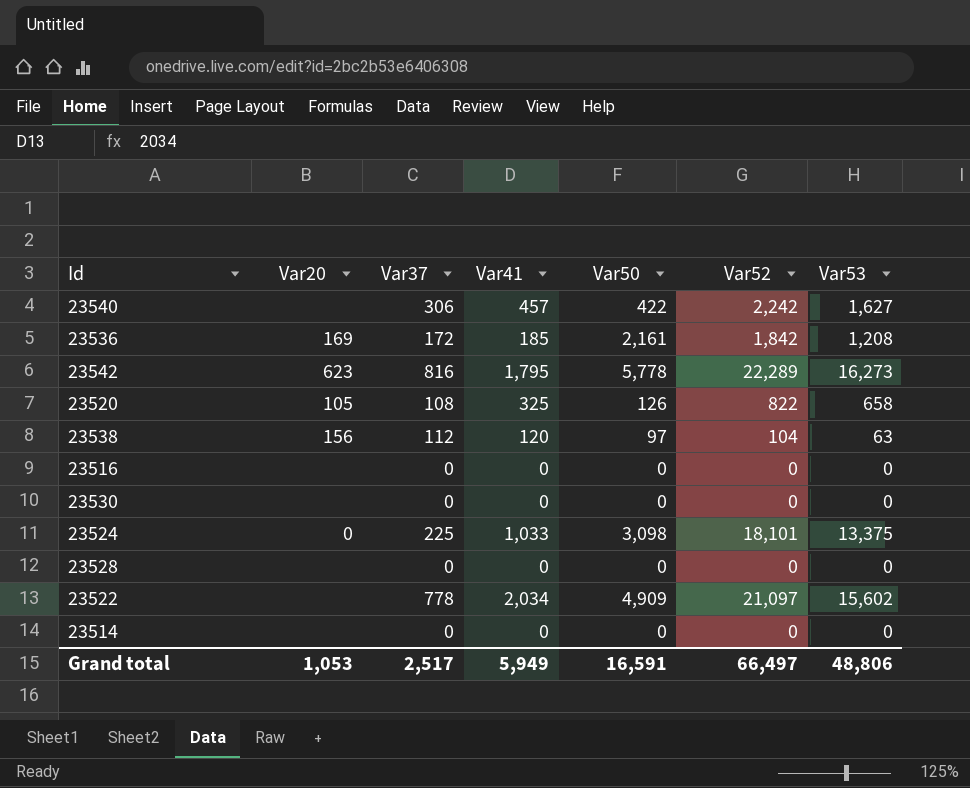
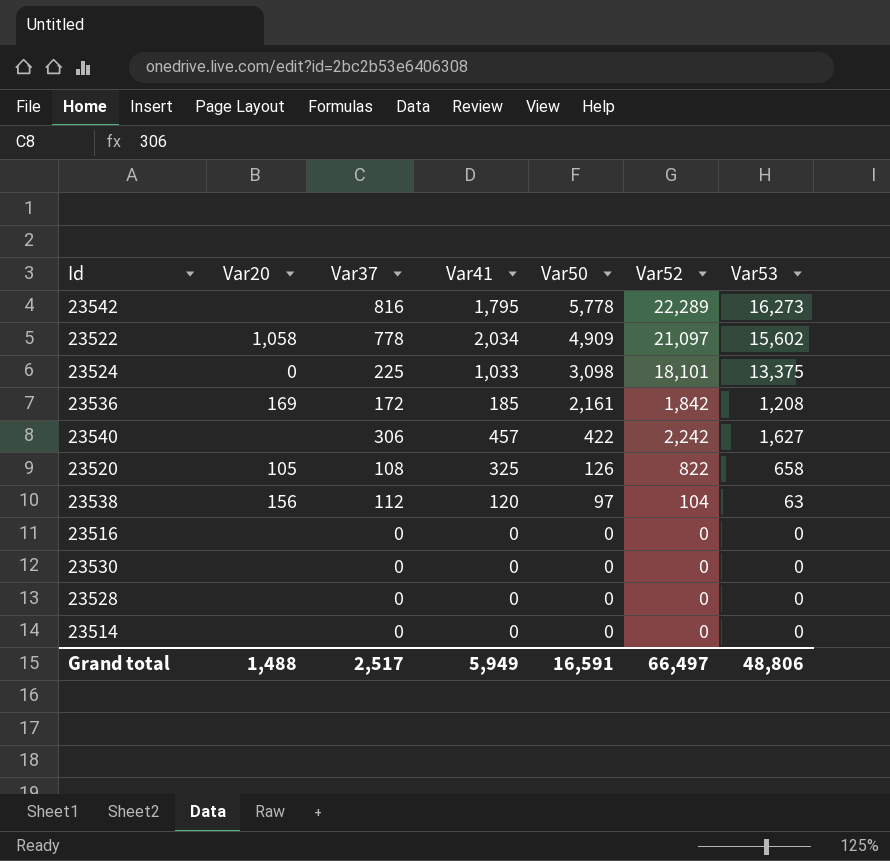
row order: none -> Var50 descending
23542 | Var20: 623 -> none
23522 | Var20: none -> 1,058
Grand total | Var20: 1,053 -> 1,488

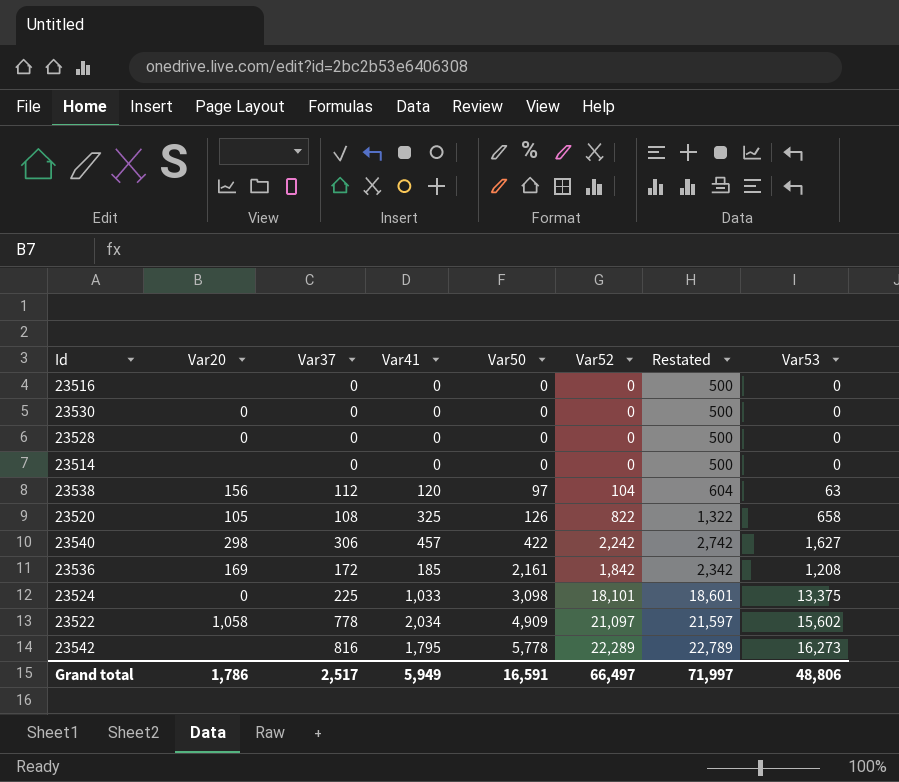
row order: Var50 descending -> Var50 ascending
column Restated | formula: none -> [Var52] + 500
23530 | Var20: none -> 0
23528 | Var20: none -> 0
23540 | Var20: none -> 298
Grand total | Var20: 1,488 -> 1,786

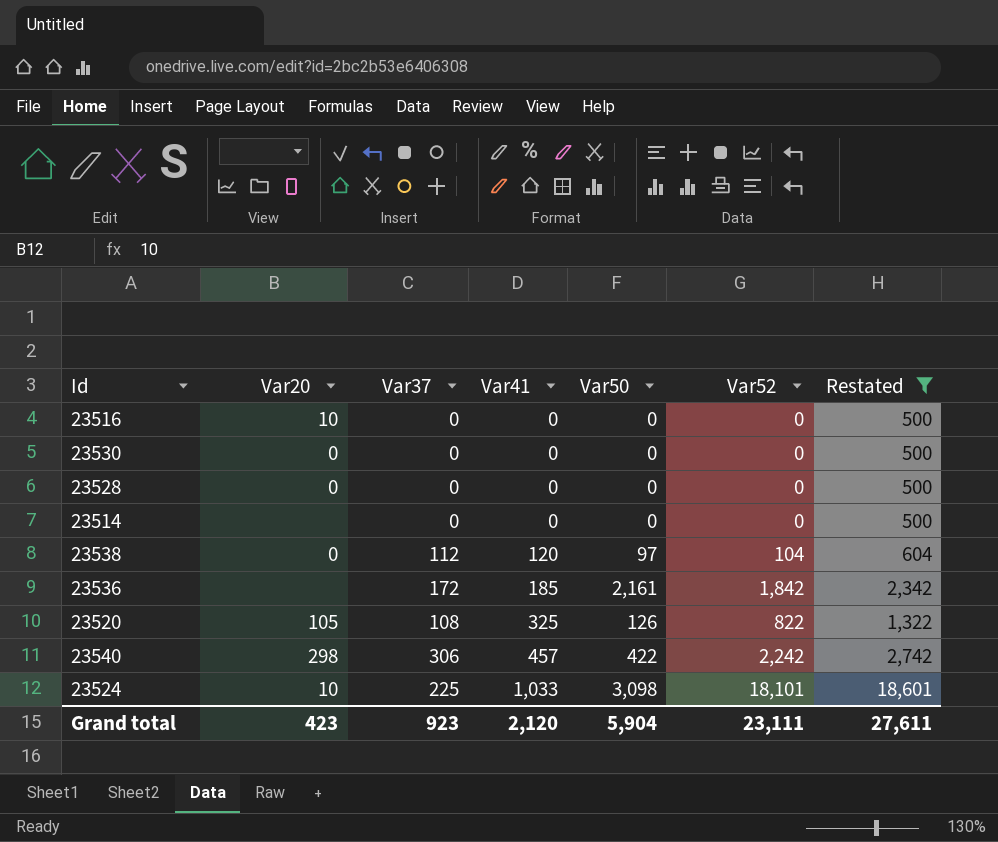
filter: none -> Restated <= 18,601
row order: Var50 ascending -> Var41 ascending
column Var53 | position: 8 -> none
23516 | Var20: none -> 10
23538 | Var20: 156 -> 0
23536 | Var20: 169 -> none
23524 | Var20: 0 -> 10
Grand total | Var20: 1,786 -> 423
Grand total | Var37: 2,517 -> 923
Grand total | Var41: 5,949 -> 2,120
Grand total | Var50: 16,591 -> 5,904
Grand total | Var52: 66,497 -> 23,111
Grand total | Restated: 71,997 -> 27,611

